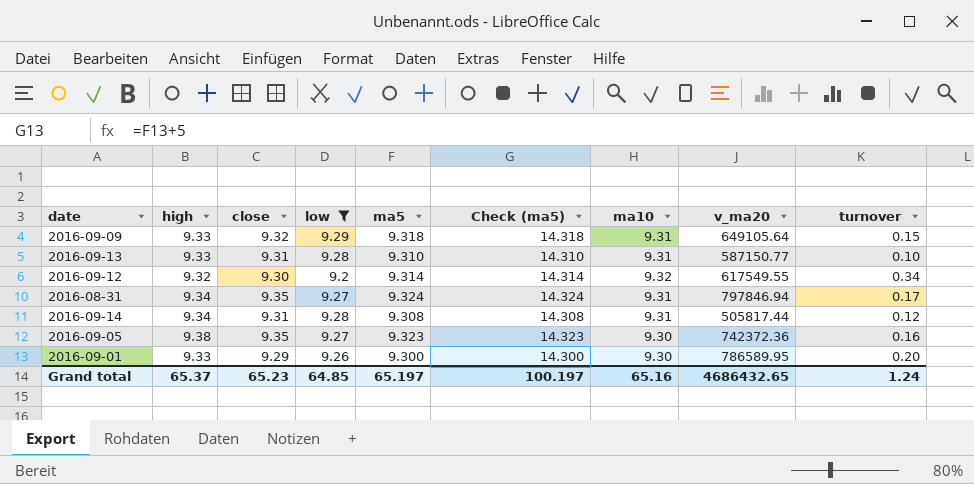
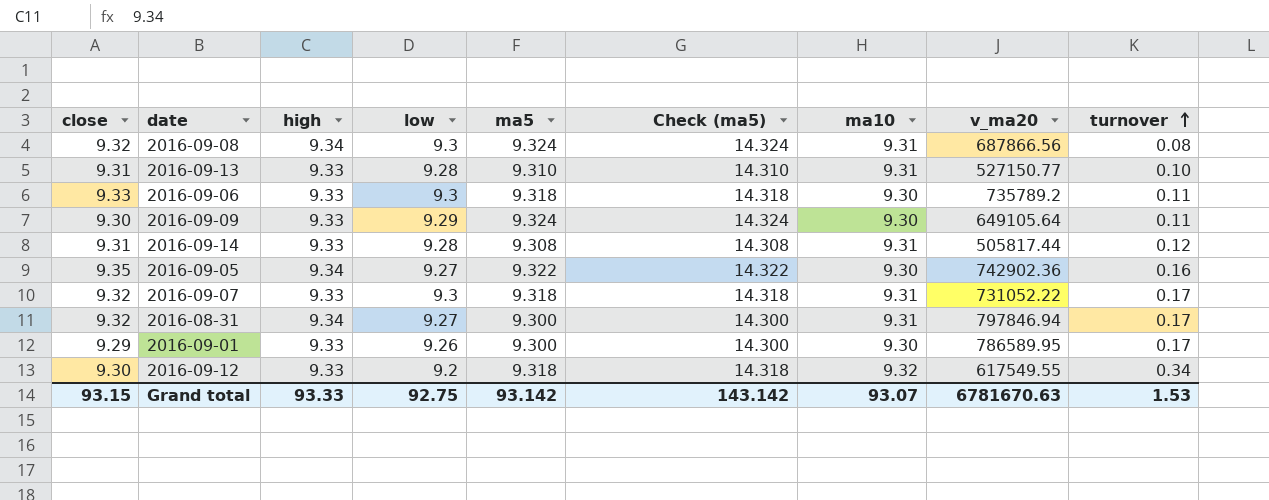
filter: low != 9.3 -> none
row order: none -> turnover ascending
column close | position: 3 -> 1
2016-09-13 | v_ma20: 587150.77 -> 527150.77
2016-09-09 | close: 9.32 -> 9.30
2016-09-09 | ma5: 9.318 -> 9.324
2016-09-09 | Check (ma5): 14.318 -> 14.324
2016-09-09 | ma10: 9.31 -> 9.30
2016-09-09 | turnover: 0.15 -> 0.11
2016-09-14 | high: 9.34 -> 9.33
2016-09-05 | high: 9.38 -> 9.34
2016-09-05 | ma5: 9.323 -> 9.322
2016-09-05 | Check (ma5): 14.323 -> 14.322
2016-09-05 | v_ma20: 742372.36 -> 742902.36
2016-08-31 | close: 9.35 -> 9.32
2016-08-31 | ma5: 9.324 -> 9.300
2016-08-31 | Check (ma5): 14.324 -> 14.300
2016-09-01 | turnover: 0.20 -> 0.17
2016-09-12 | high: 9.32 -> 9.33
2016-09-12 | ma5: 9.314 -> 9.318
2016-09-12 | Check (ma5): 14.314 -> 14.318
Grand total | close: 65.23 -> 93.15
Grand total | high: 65.37 -> 93.33
Grand total | low: 64.85 -> 92.75
Grand total | ma5: 65.197 -> 93.142
Grand total | Check (ma5): 100.197 -> 143.142
Grand total | ma10: 65.16 -> 93.07
Grand total | v_ma20: 4686432.65 -> 6781670.63
Grand total | turnover: 1.24 -> 1.53

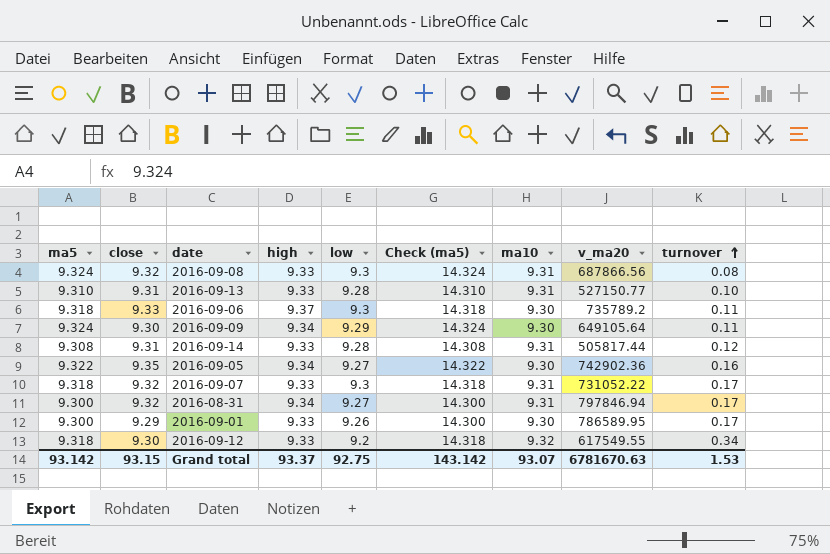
column ma5 | position: 5 -> 1
2016-09-08 | high: 9.34 -> 9.33
2016-09-06 | high: 9.33 -> 9.37
2016-09-09 | high: 9.33 -> 9.34
Grand total | high: 93.33 -> 93.37

